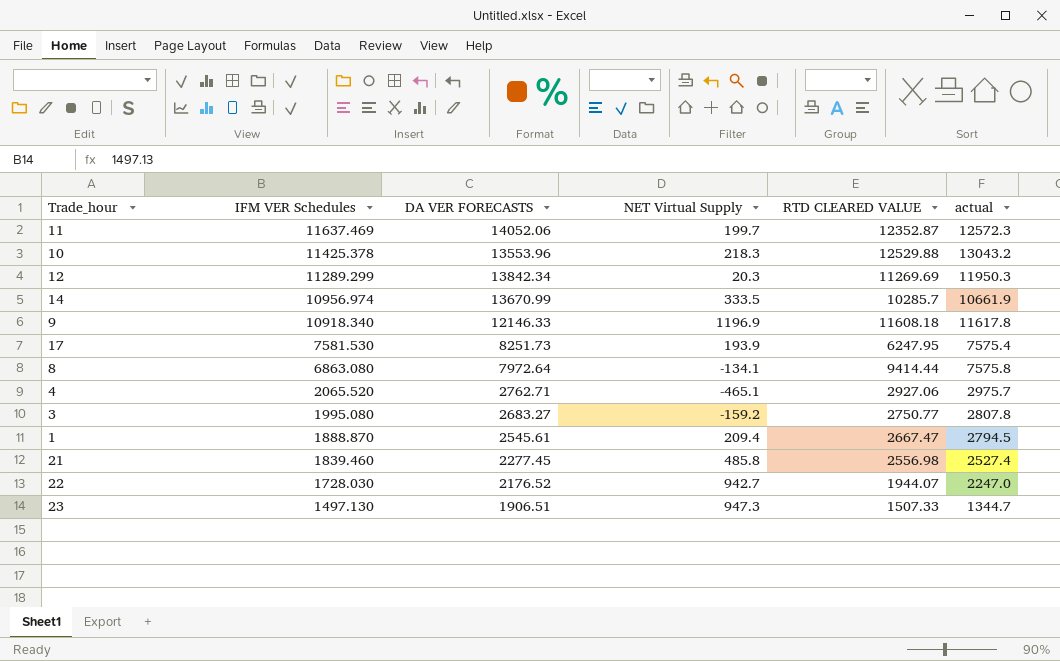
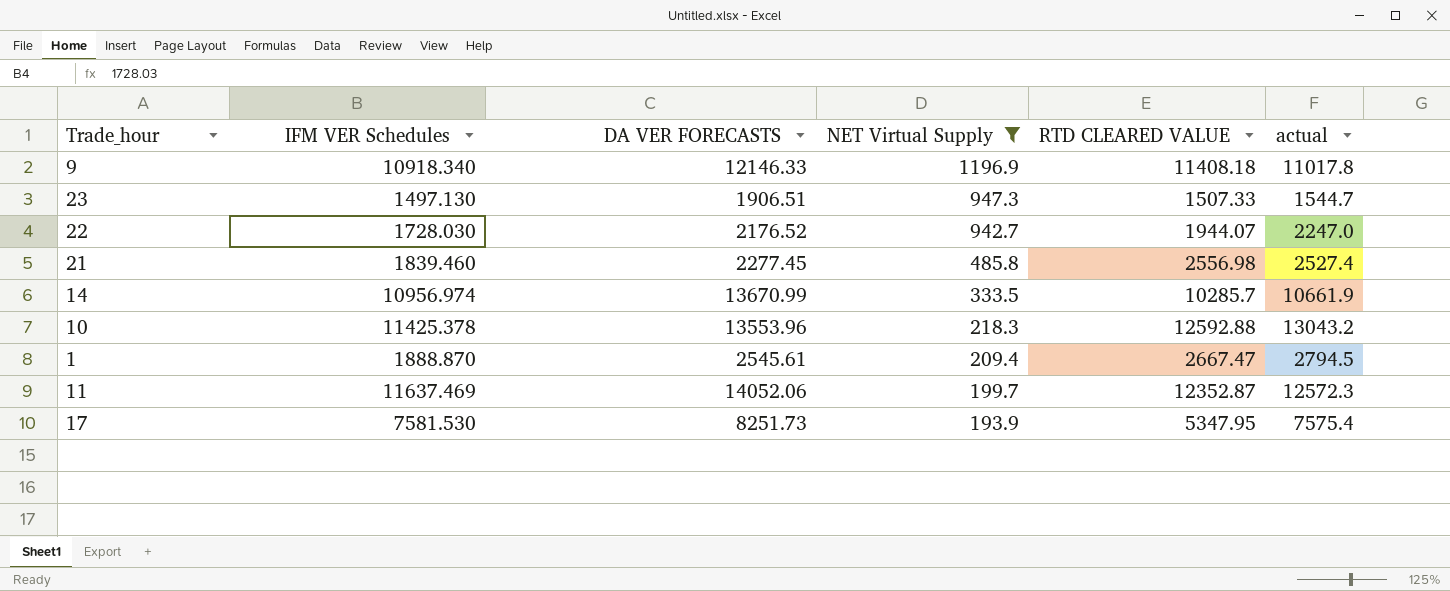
filter: none -> NET Virtual Supply >= 193.9
row order: IFM VER Schedules descending -> NET Virtual Supply descending
9 | RTD CLEARED VALUE: 11608.18 -> 11408.18
9 | actual: 11617.8 -> 11017.8
23 | actual: 1344.7 -> 1544.7
10 | RTD CLEARED VALUE: 12529.88 -> 12592.88
17 | RTD CLEARED VALUE: 6247.95 -> 5347.95

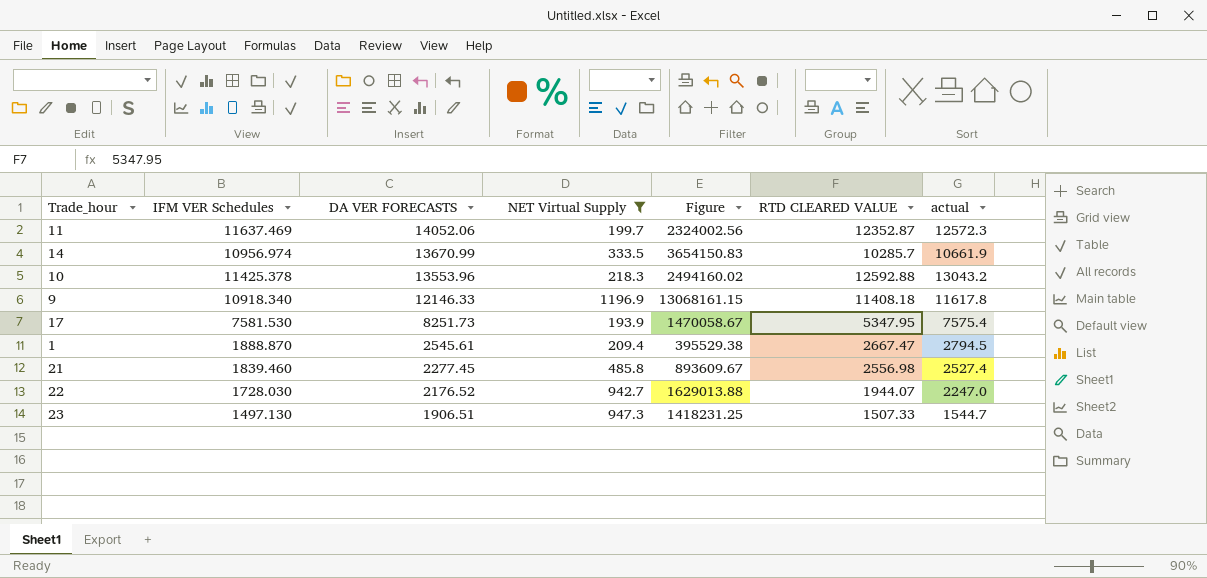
row order: NET Virtual Supply descending -> DA VER FORECASTS descending
column Figure | formula: none -> [IFM VER Schedules] * [NET Virtual Supply]
9 | actual: 11017.8 -> 11617.8

